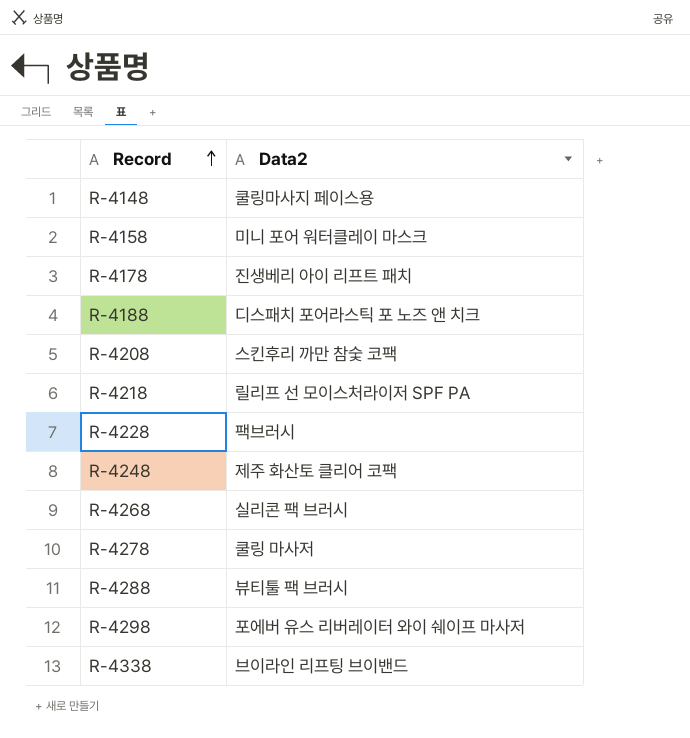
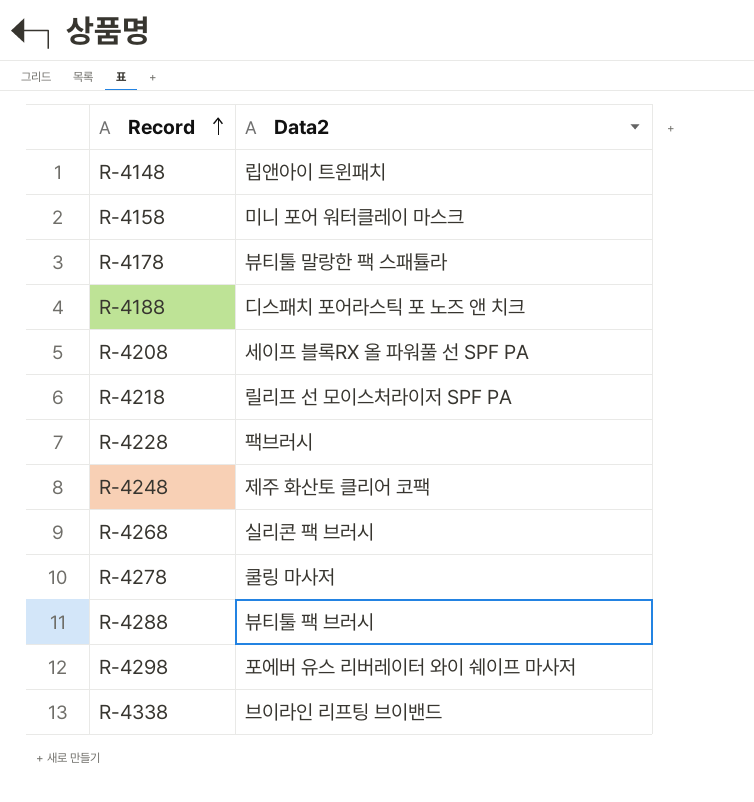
R-4148 | Data2: 쿨링마사지 페이스용 -> 립앤아이 트윈패치
R-4178 | Data2: 진생베리 아이 리프트 패치 -> 뷰티툴 말랑한 팩 스패튤라
R-4208 | Data2: 스킨후리 까만 참숯 코팩 -> 세이프 블록RX 올 파워풀 선 SPF PA

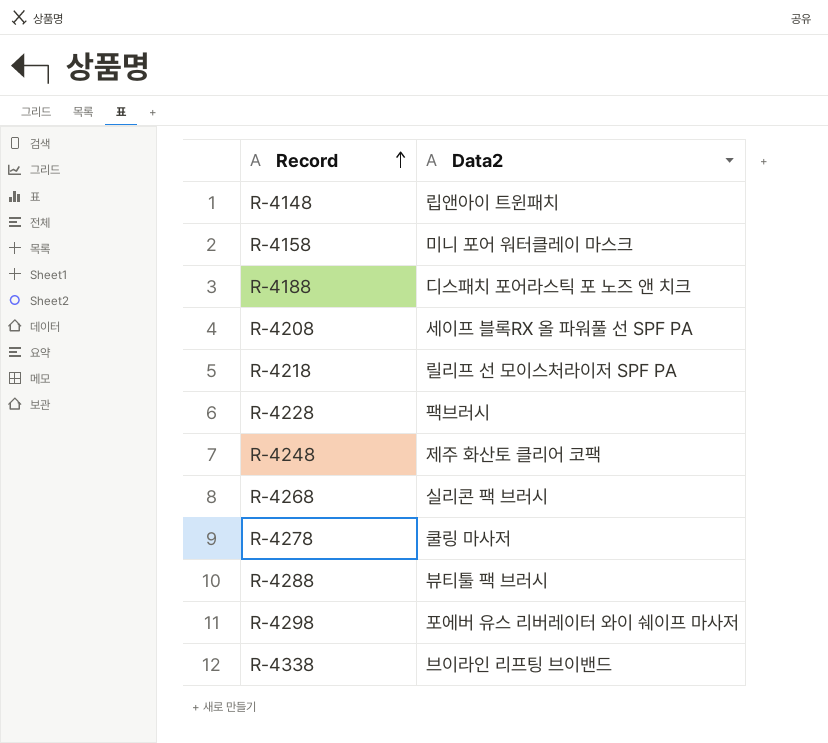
row R-4178: 뷰티툴 말랑한 팩 스패튤라 -> none

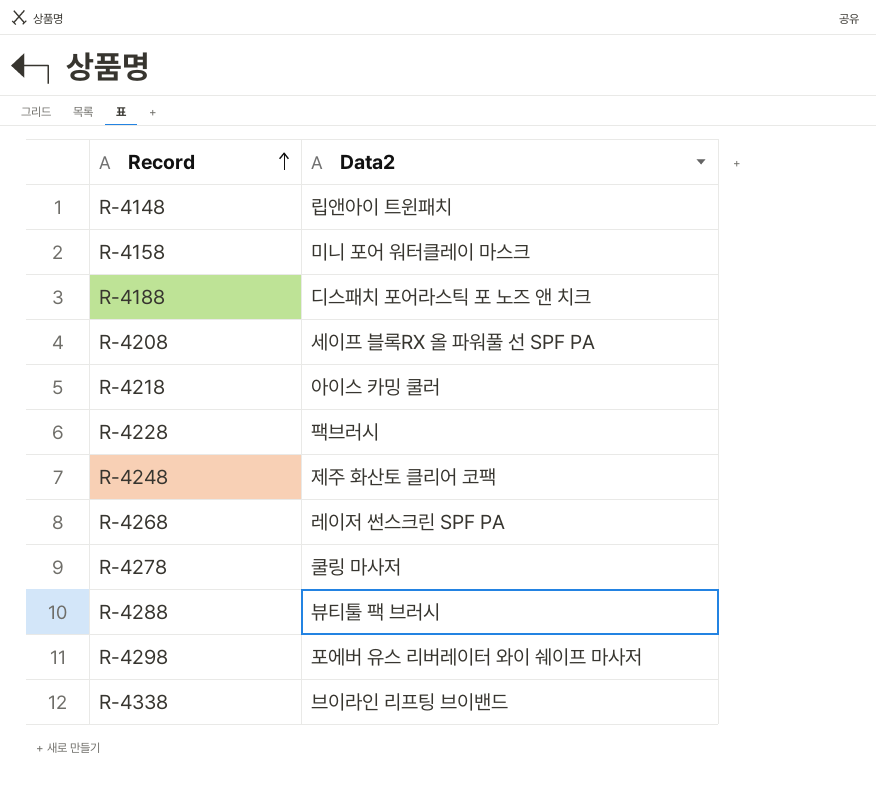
R-4218 | Data2: 릴리프 선 모이스처라이저 SPF PA -> 아이스 카밍 쿨러
R-4268 | Data2: 실리콘 팩 브러시 -> 레이저 썬스크린 SPF PA

